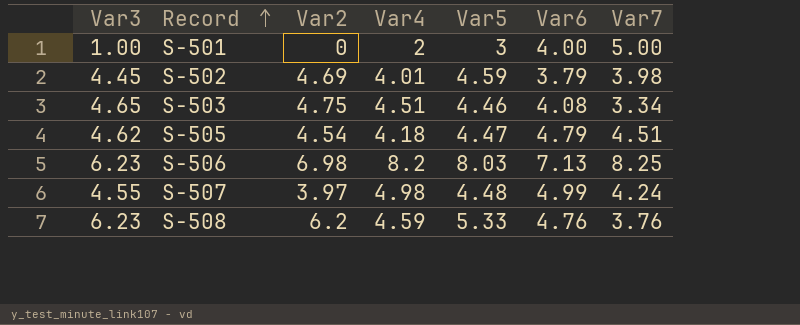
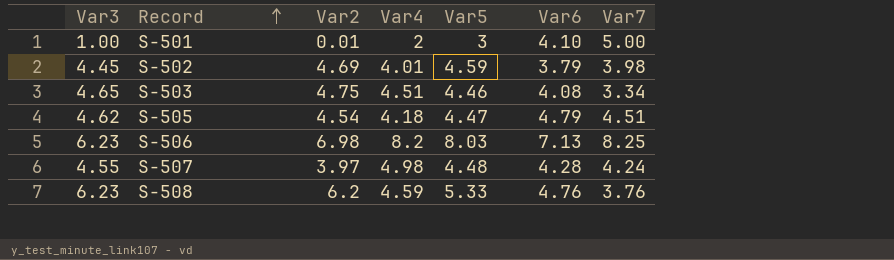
S-501 | Var2: 0 -> 0.01
S-501 | Var6: 4.00 -> 4.10
S-507 | Var6: 4.99 -> 4.28

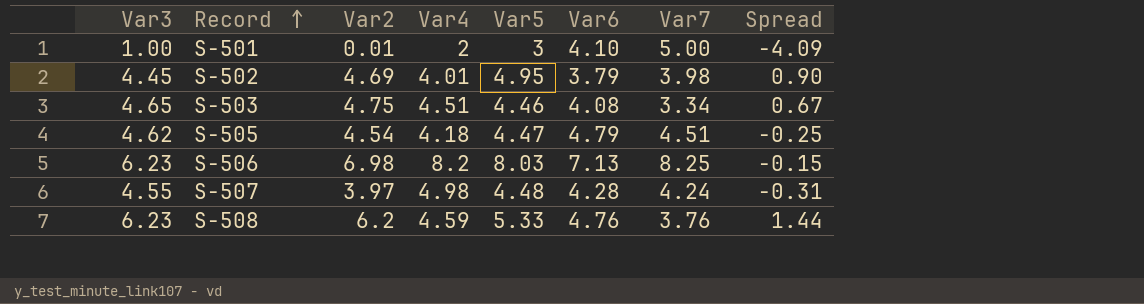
column Spread | formula: none -> [Var2] - [Var6]
S-502 | Var5: 4.59 -> 4.95

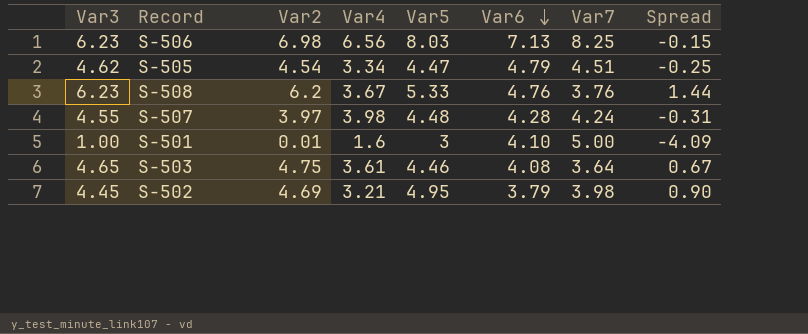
row order: Record ascending -> Var6 descending
S-506 | Var4: 8.2 -> 6.56
S-505 | Var4: 4.18 -> 3.34
S-508 | Var4: 4.59 -> 3.67
S-507 | Var4: 4.98 -> 3.98
S-501 | Var4: 2 -> 1.6
S-503 | Var4: 4.51 -> 3.61
S-503 | Var7: 3.34 -> 3.64
S-502 | Var4: 4.01 -> 3.21

